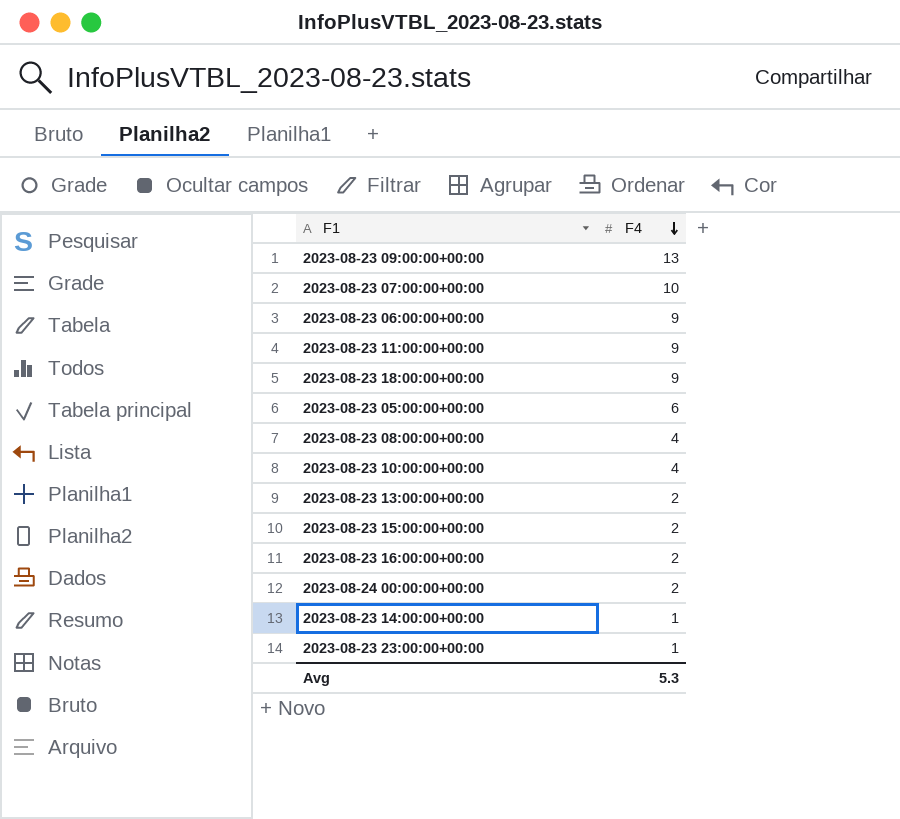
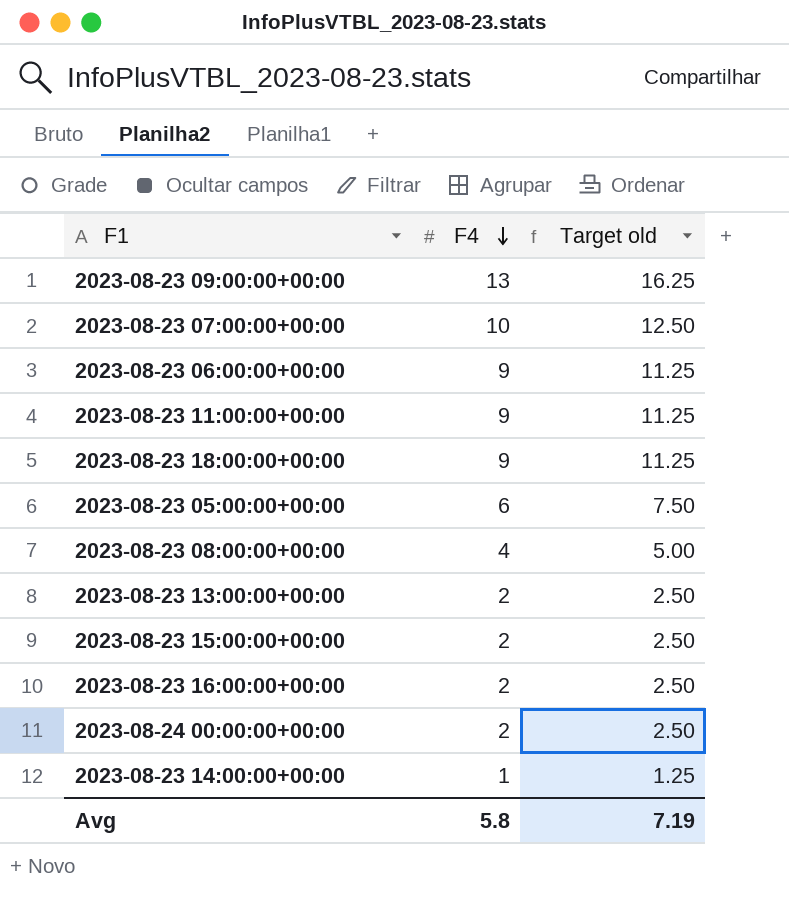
column Target old | formula: none -> [F4] * 1.25
row 2023-08-23 10:00:00+00:00: 4 -> none
row 2023-08-23 23:00:00+00:00: 1 -> none
Avg | F4: 5.3 -> 5.8

